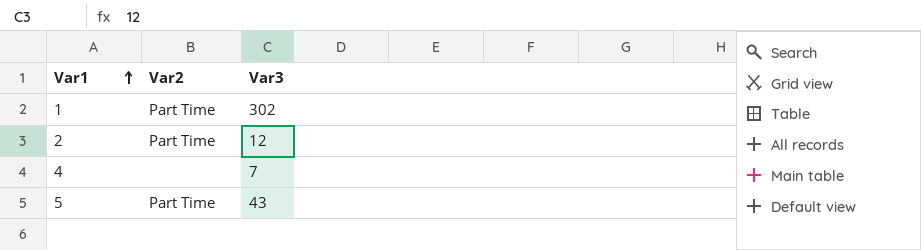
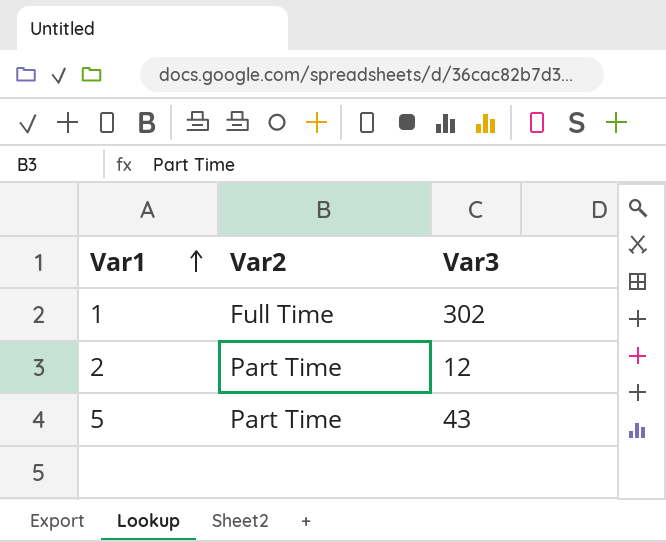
row 4: none | 7 -> none
1 | Var2: Part Time -> Full Time

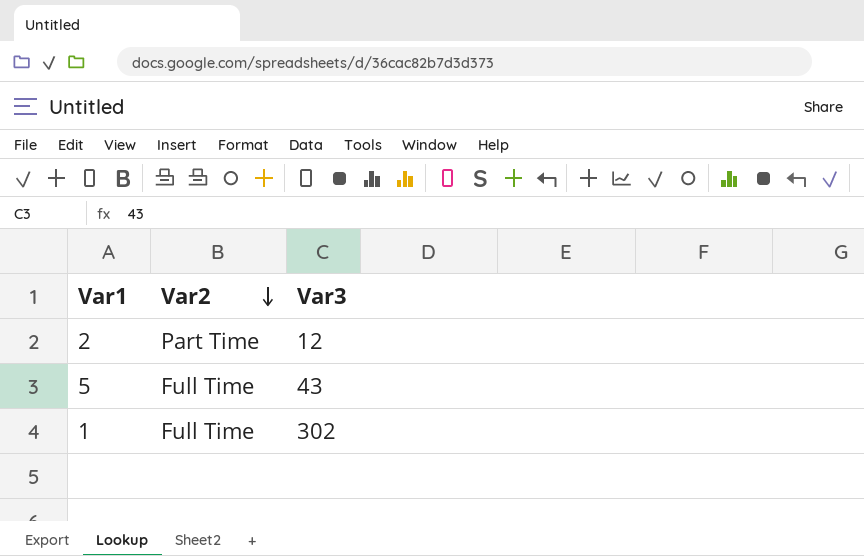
row order: Var1 ascending -> Var2 descending
5 | Var2: Part Time -> Full Time

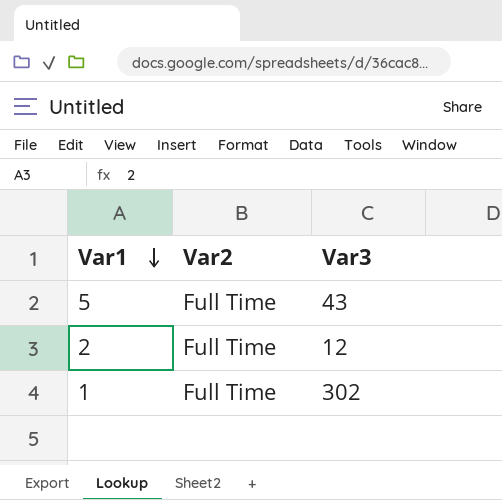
row order: Var2 descending -> Var1 descending
2 | Var2: Part Time -> Full Time

